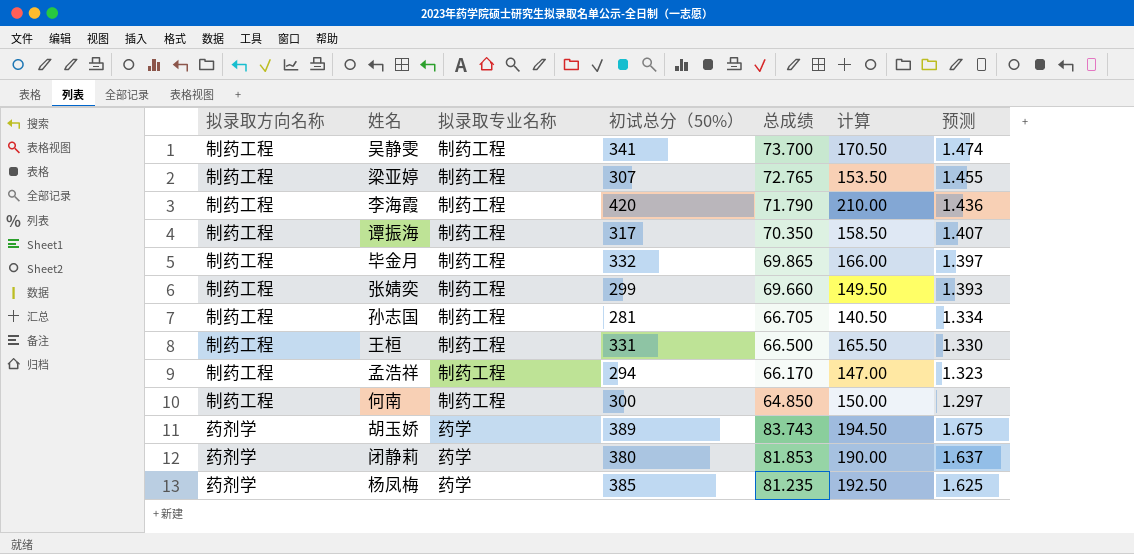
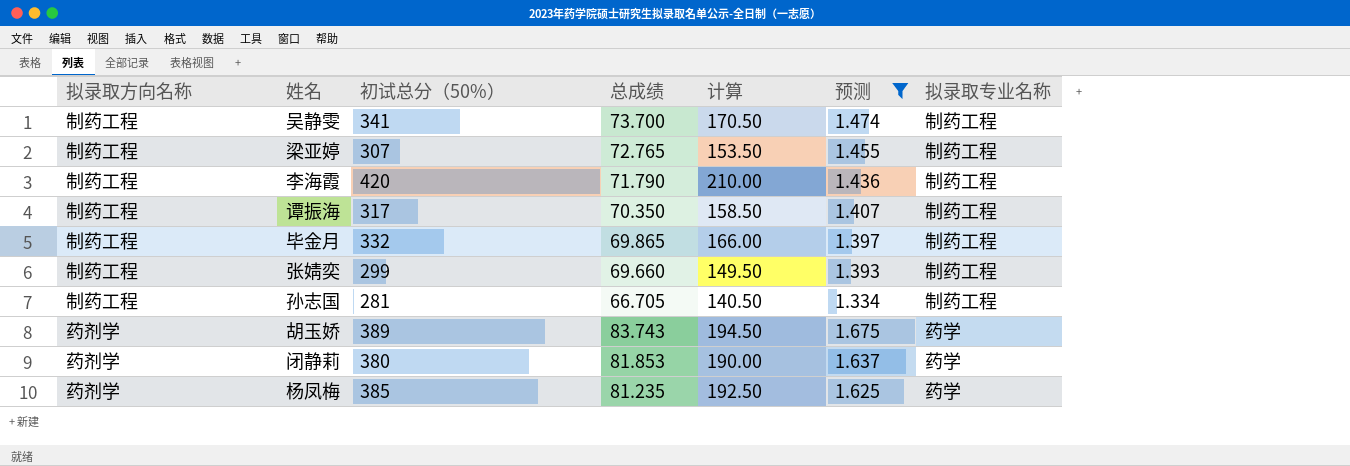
filter: none -> 预测 >= 1.334
column 拟录取专业名称 | position: 3 -> 7

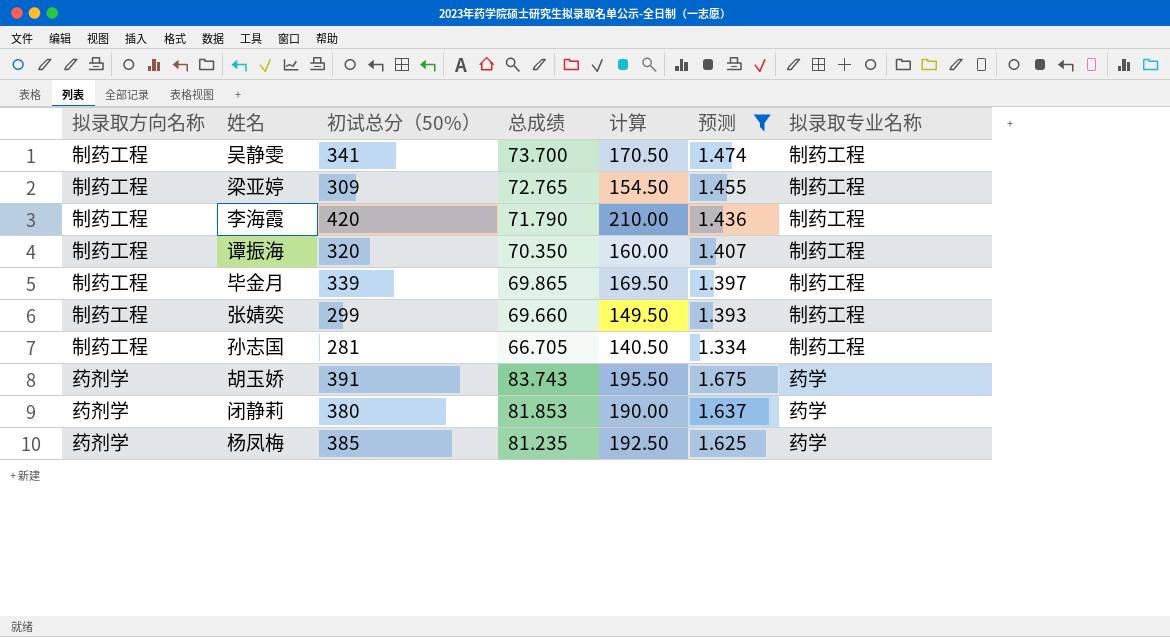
梁亚婷 | 初试总分（50%）: 307 -> 309
梁亚婷 | 计算: 153.50 -> 154.50
谭振海 | 初试总分（50%）: 317 -> 320
谭振海 | 计算: 158.50 -> 160.00
毕金月 | 初试总分（50%）: 332 -> 339
毕金月 | 计算: 166.00 -> 169.50
胡玉娇 | 初试总分（50%）: 389 -> 391
胡玉娇 | 计算: 194.50 -> 195.50

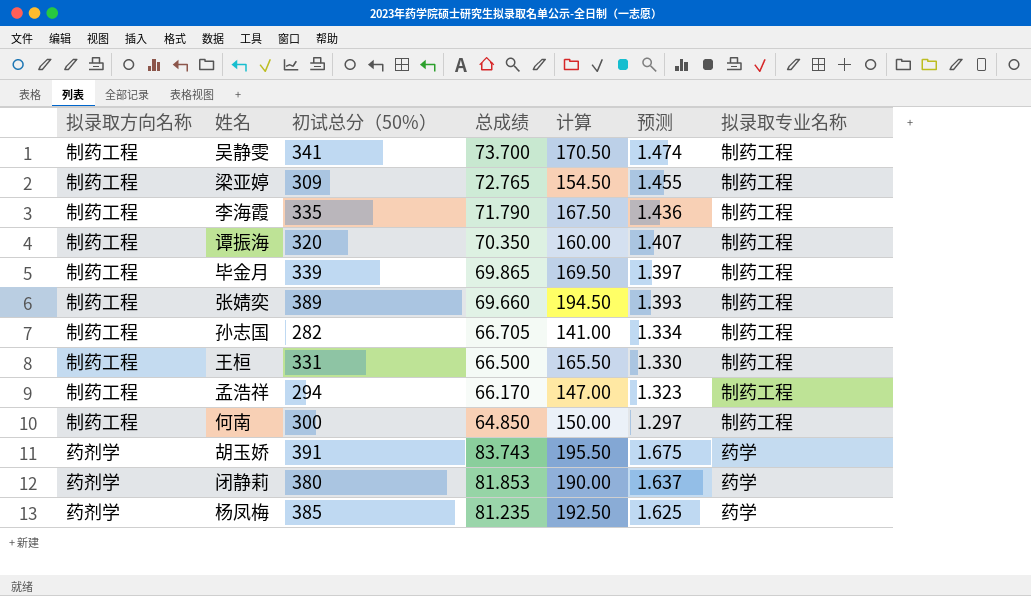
filter: 预测 >= 1.334 -> none
李海霞 | 初试总分（50%）: 420 -> 335
李海霞 | 计算: 210.00 -> 167.50
张婧奕 | 初试总分（50%）: 299 -> 389
张婧奕 | 计算: 149.50 -> 194.50
孙志国 | 初试总分（50%）: 281 -> 282
孙志国 | 计算: 140.50 -> 141.00

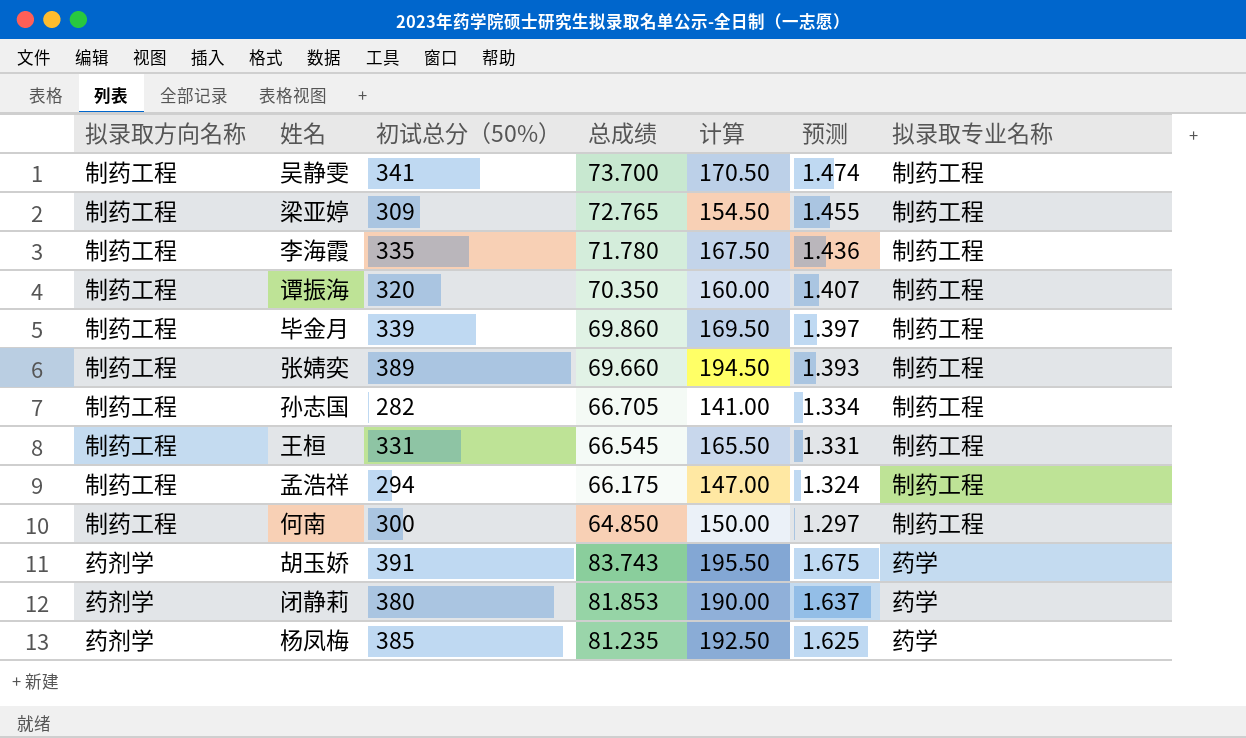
李海霞 | 总成绩: 71.790 -> 71.780
毕金月 | 总成绩: 69.865 -> 69.860
王桓 | 总成绩: 66.500 -> 66.545
王桓 | 预测: 1.330 -> 1.331
孟浩祥 | 总成绩: 66.170 -> 66.175
孟浩祥 | 预测: 1.323 -> 1.324

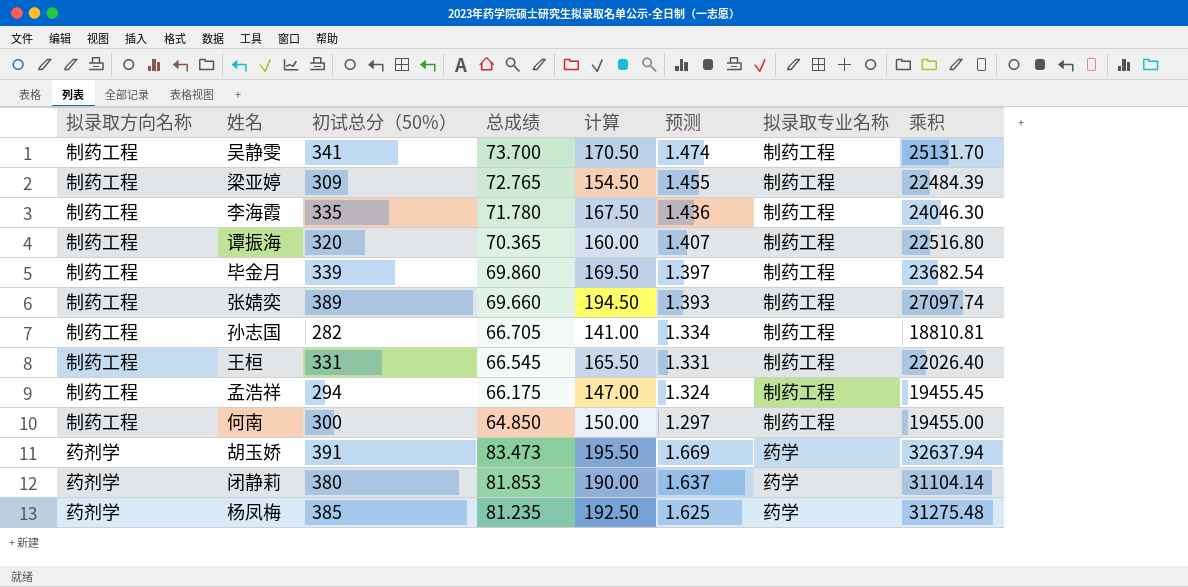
column 乘积 | formula: none -> [初试总分（50%）] * [总成绩]
谭振海 | 总成绩: 70.350 -> 70.365
胡玉娇 | 总成绩: 83.743 -> 83.473
胡玉娇 | 预测: 1.675 -> 1.669

